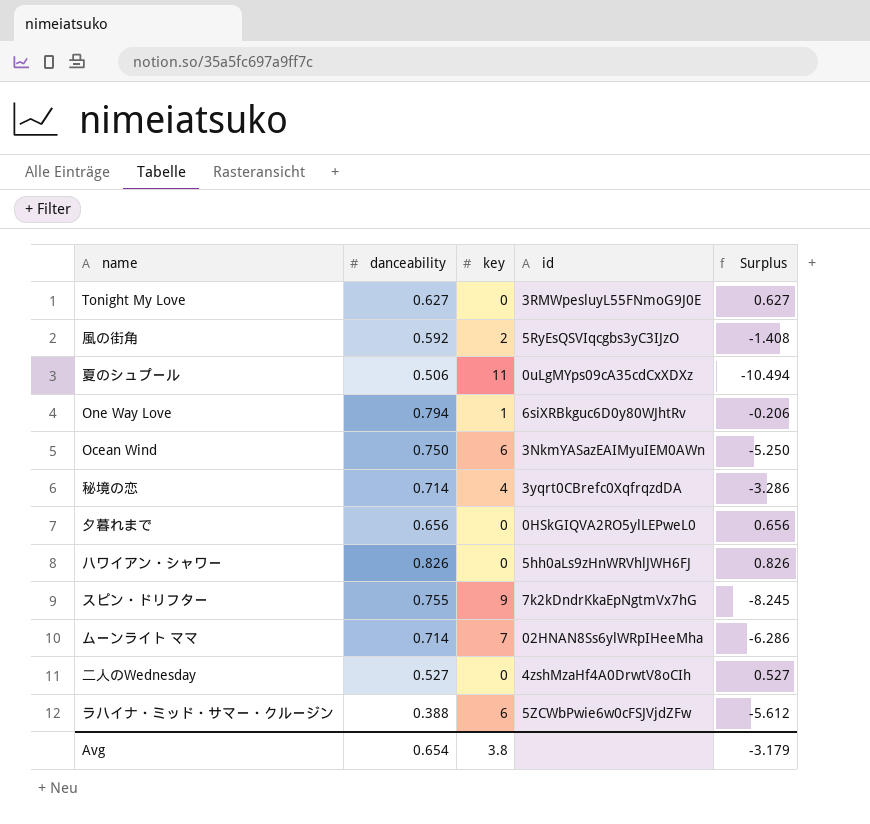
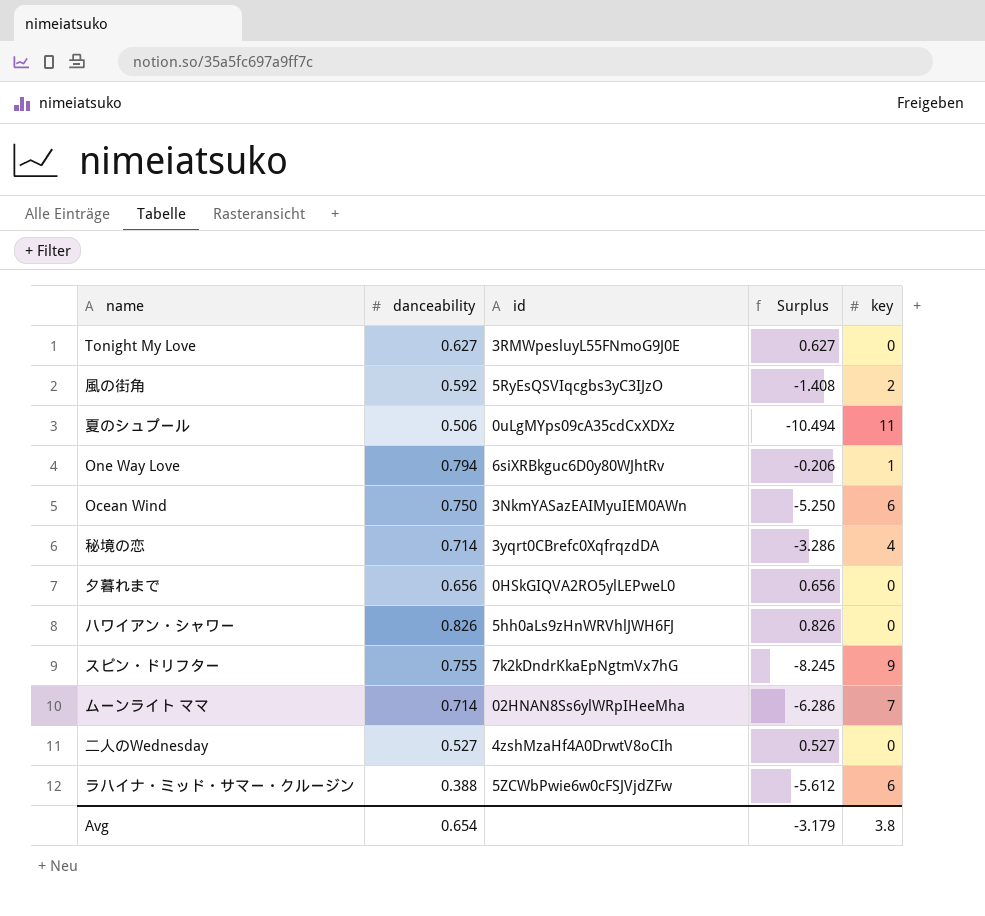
column key | position: 3 -> 5

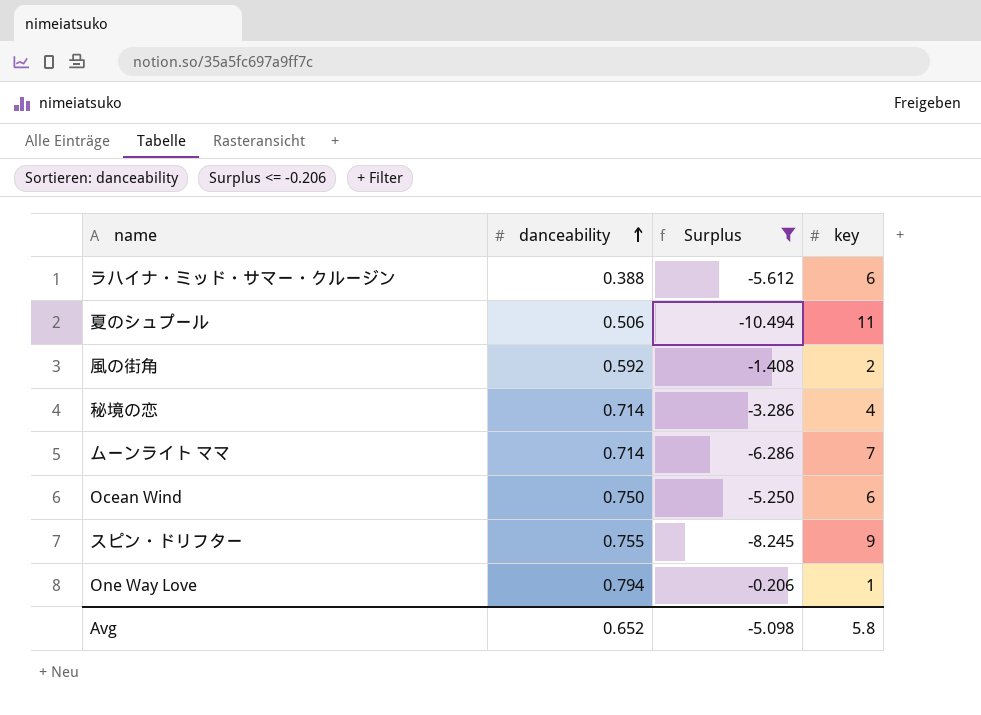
filter: none -> Surplus <= -0.206
row order: none -> danceability ascending
column id | position: 3 -> none
Avg | danceability: 0.654 -> 0.652
Avg | Surplus: -3.179 -> -5.098
Avg | key: 3.8 -> 5.8

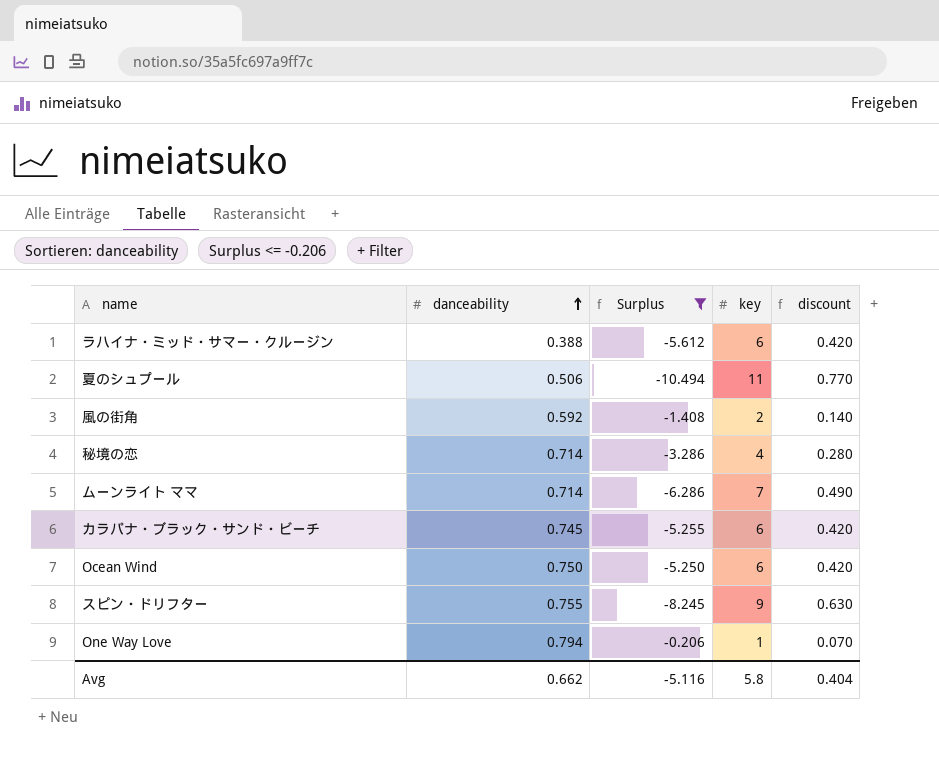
column discount | formula: none -> [key] * 0.07
row カラパナ・ブラック・サンド・ビーチ: none -> 0.745 | -5.255 | 6 | 0.420
Avg | danceability: 0.652 -> 0.662
Avg | Surplus: -5.098 -> -5.116

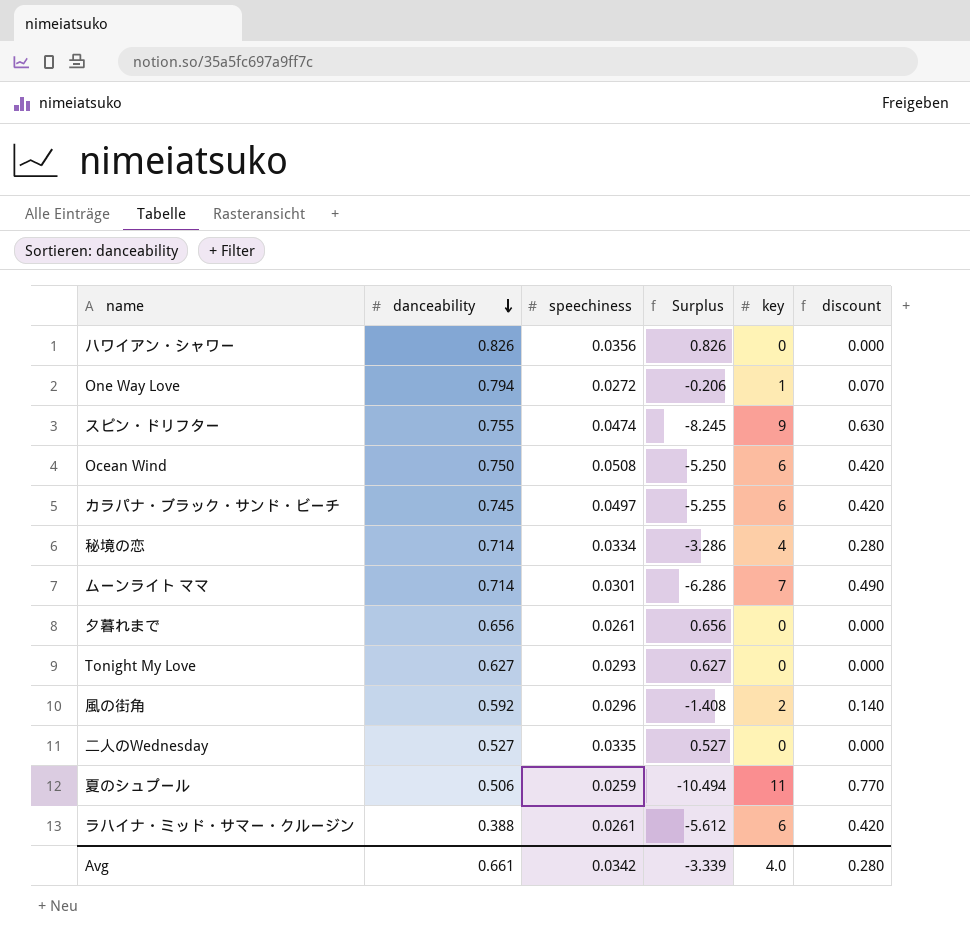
filter: Surplus <= -0.206 -> none
row order: danceability ascending -> danceability descending
column speechiness | position: none -> 3
Avg | danceability: 0.662 -> 0.661
Avg | Surplus: -5.116 -> -3.339
Avg | key: 5.8 -> 4.0
Avg | discount: 0.404 -> 0.280

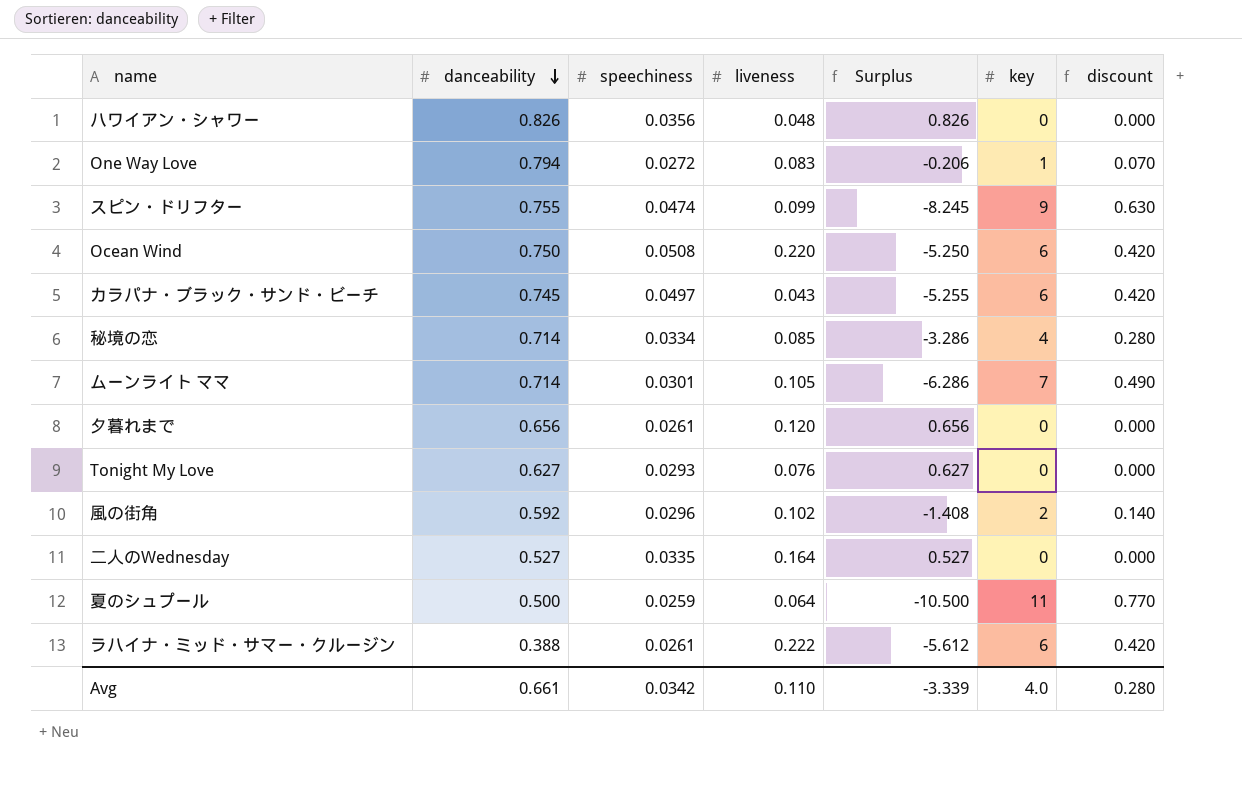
column liveness | position: none -> 4
夏のシュプール | danceability: 0.506 -> 0.500
夏のシュプール | Surplus: -10.494 -> -10.500

